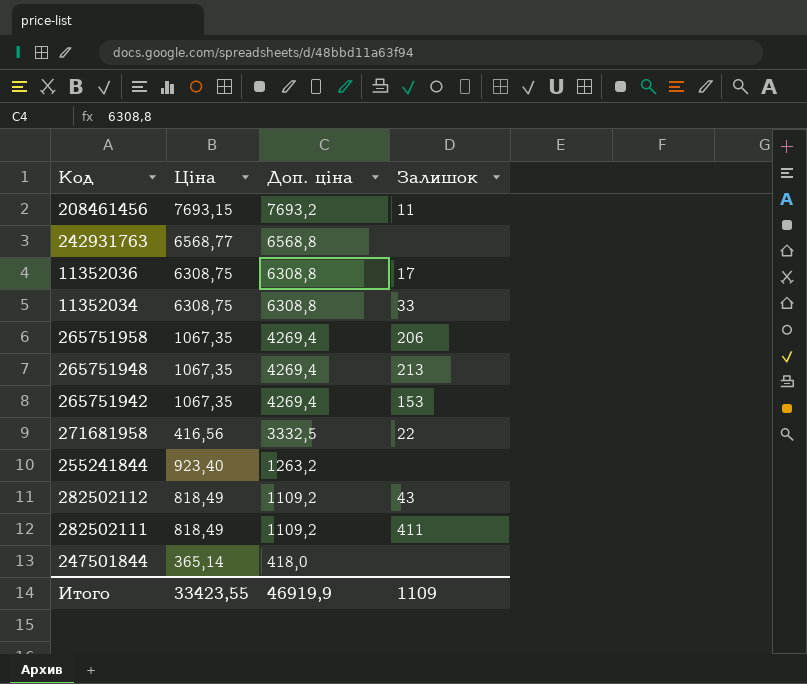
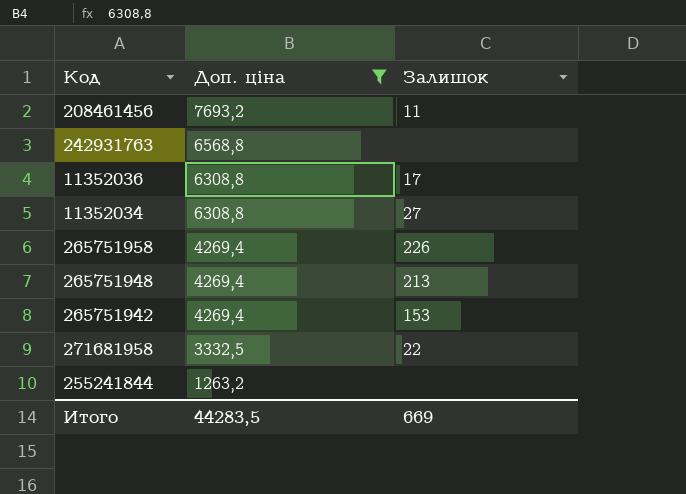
filter: none -> Доп. ціна >= 1263,2
column Ціна | position: 2 -> none
11352034 | Залишок: 33 -> 27
265751958 | Залишок: 206 -> 226
Итого | Доп. ціна: 46919,9 -> 44283,5
Итого | Залишок: 1109 -> 669

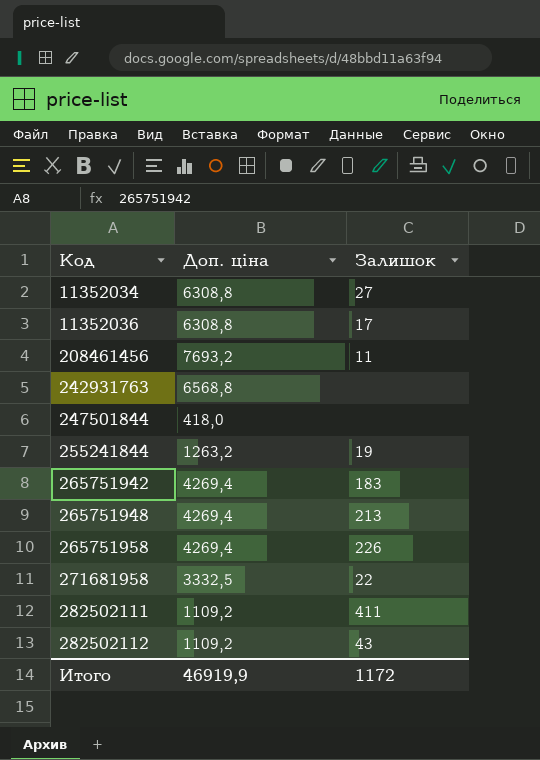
filter: Доп. ціна >= 1263,2 -> none
row order: Доп. ціна descending -> Код ascending
255241844 | Залишок: none -> 19
265751942 | Залишок: 153 -> 183
Итого | Доп. ціна: 44283,5 -> 46919,9
Итого | Залишок: 669 -> 1172

